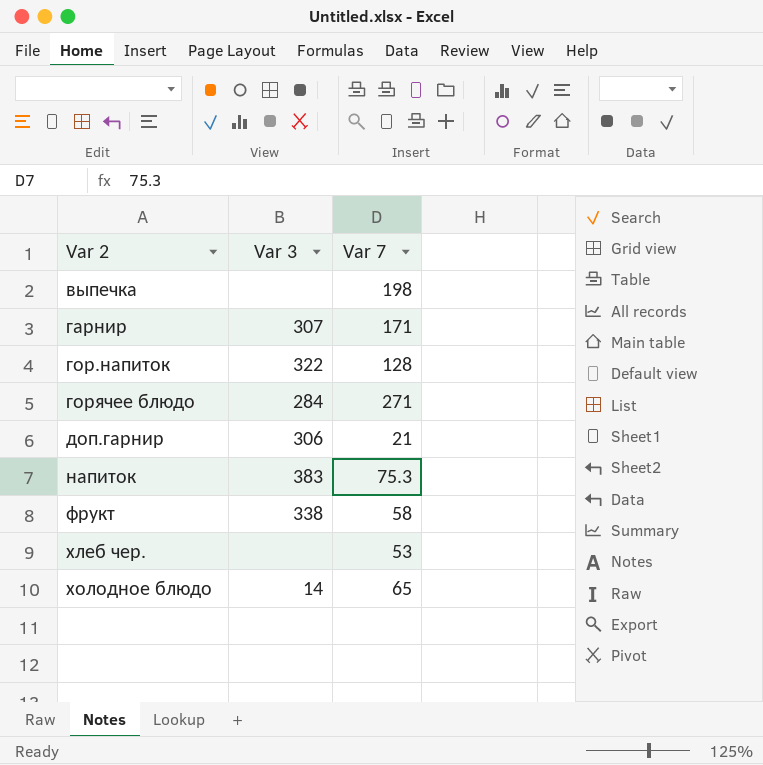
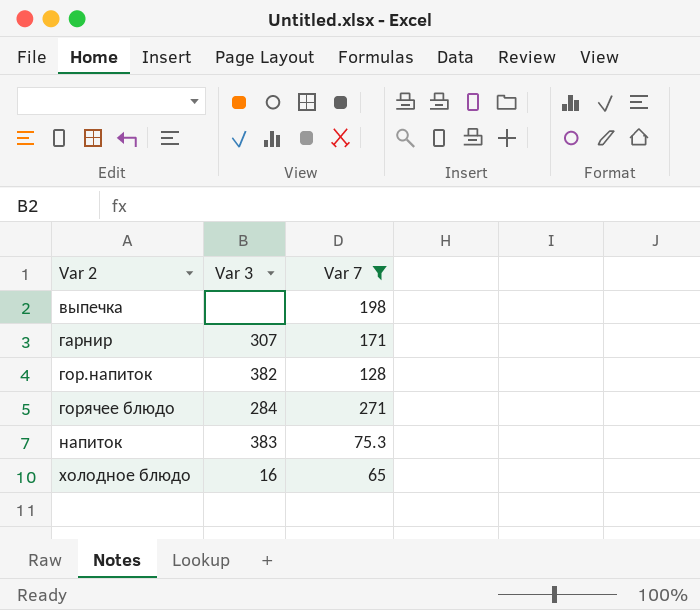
filter: none -> Var 7 >= 65
гор.напиток | Var 3: 322 -> 382
холодное блюдо | Var 3: 14 -> 16

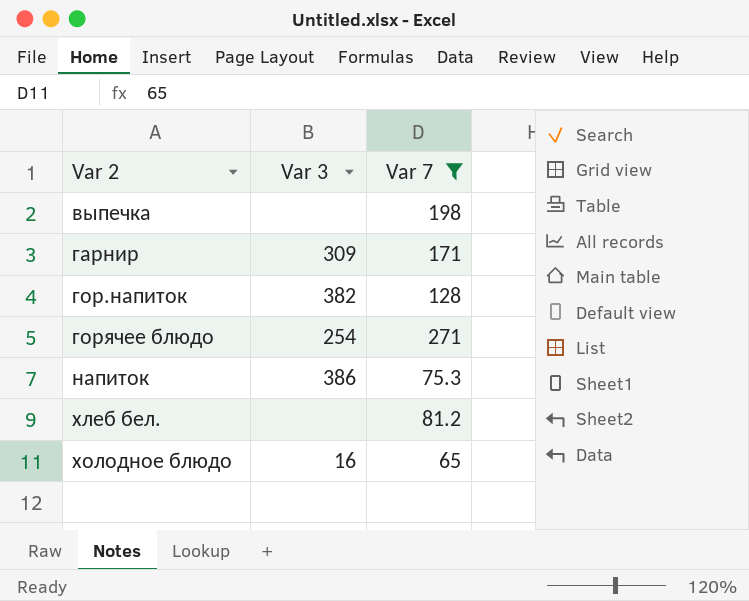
гарнир | Var 3: 307 -> 309
горячее блюдо | Var 3: 284 -> 254
напиток | Var 3: 383 -> 386
row хлеб бел.: none -> none | 81.2

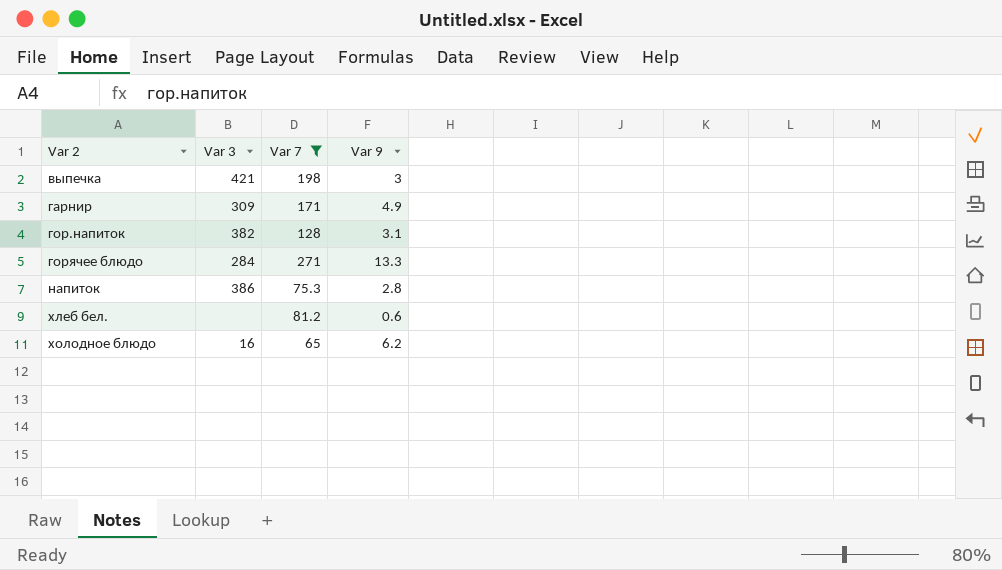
column Var 9 | position: none -> 4
выпечка | Var 3: none -> 421
горячее блюдо | Var 3: 254 -> 284

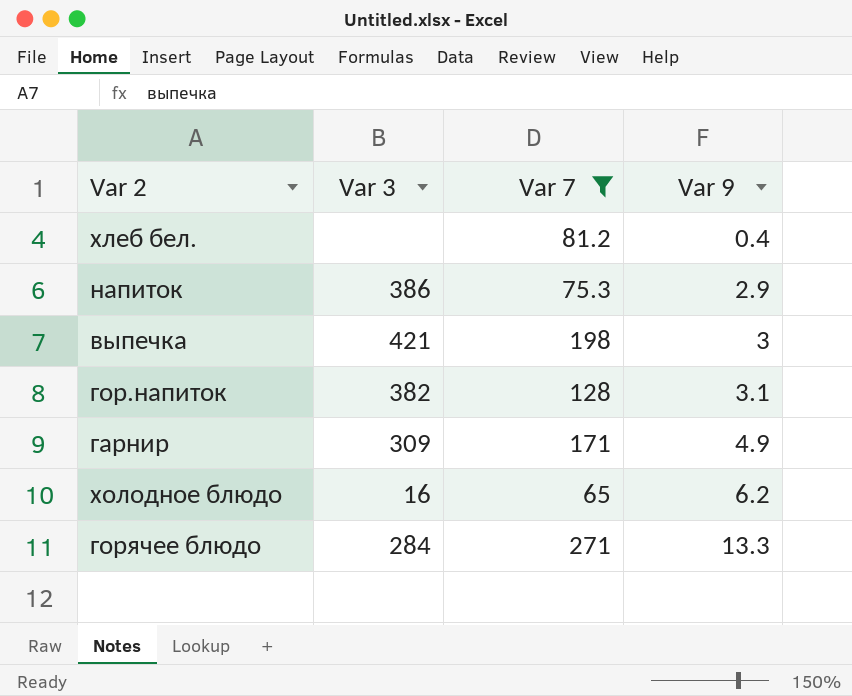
row order: Var 2 ascending -> Var 9 ascending
хлеб бел. | Var 9: 0.6 -> 0.4
напиток | Var 9: 2.8 -> 2.9

